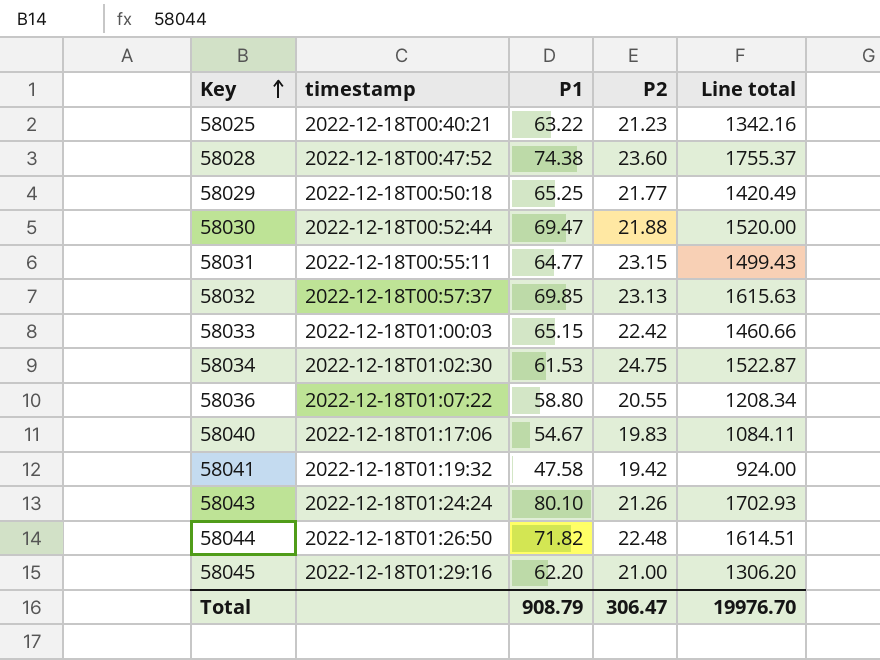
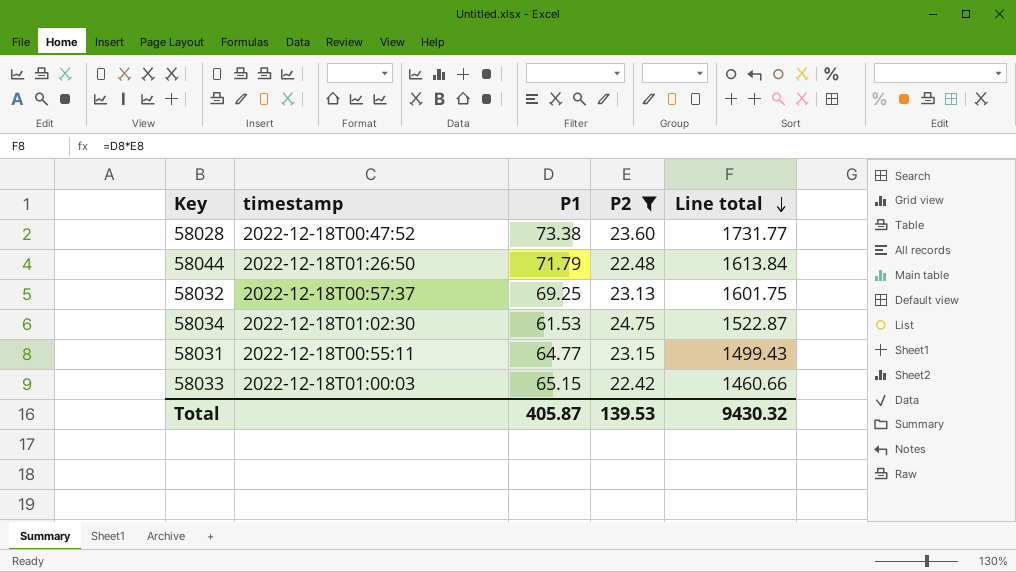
filter: none -> P2 >= 22.42
row order: Key ascending -> Line total descending
58028 | P1: 74.38 -> 73.38
58028 | Line total: 1755.37 -> 1731.77
58044 | P1: 71.82 -> 71.79
58044 | Line total: 1614.51 -> 1613.84
58032 | P1: 69.85 -> 69.25
58032 | Line total: 1615.63 -> 1601.75
Total | P1: 908.79 -> 405.87
Total | P2: 306.47 -> 139.53
Total | Line total: 19976.70 -> 9430.32

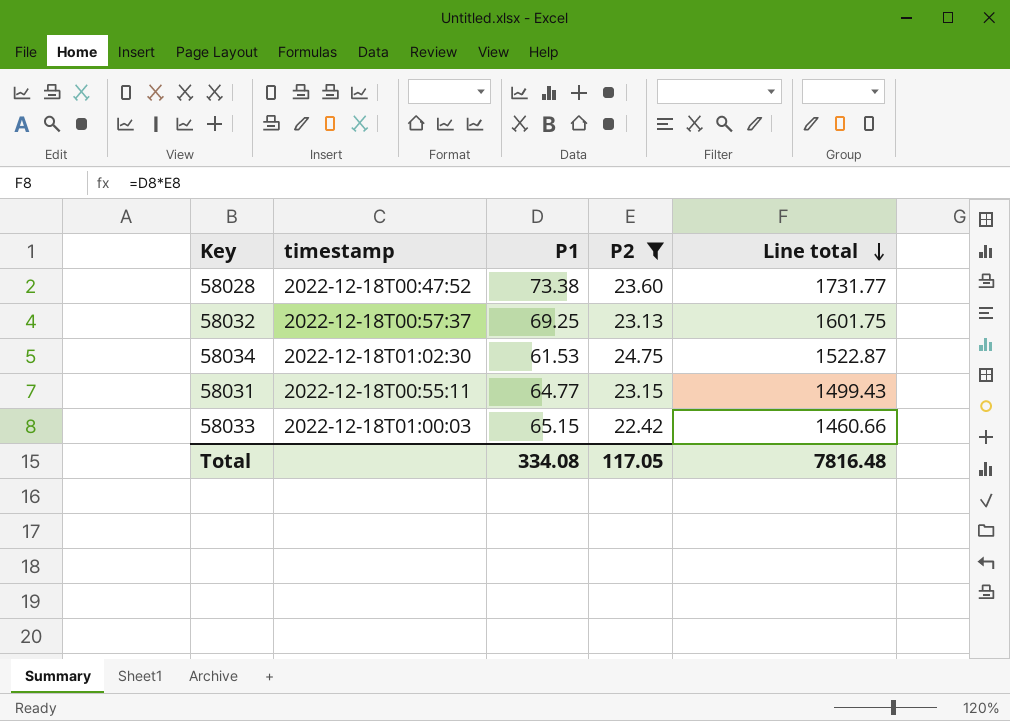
row 58044: 2022-12-18T01:26:50 | 71.79 | 22.48 | 1613.84 -> none
Total | P1: 405.87 -> 334.08
Total | P2: 139.53 -> 117.05
Total | Line total: 9430.32 -> 7816.48

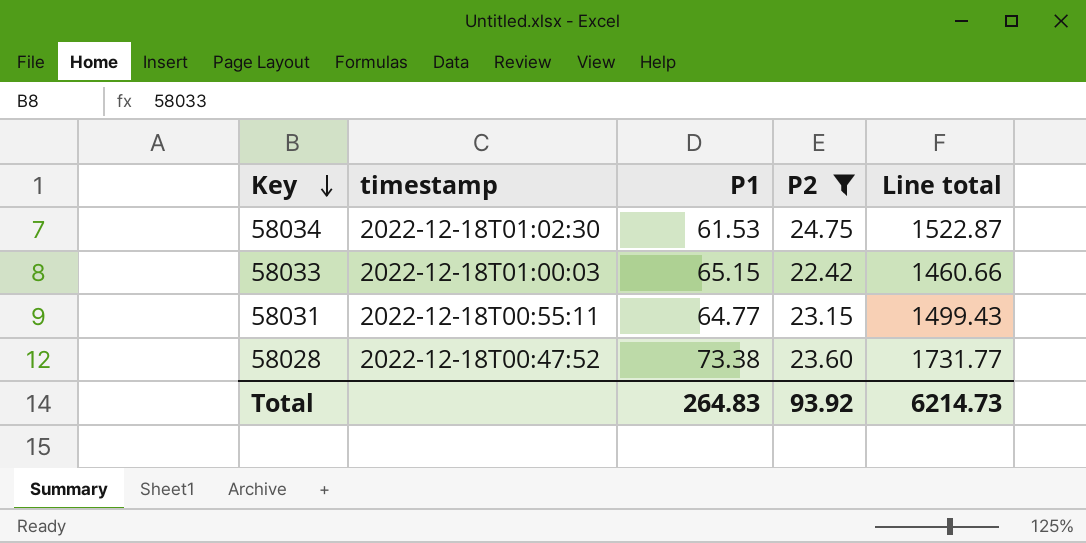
row order: Line total descending -> Key descending
row 58032: 2022-12-18T00:57:37 | 69.25 | 23.13 | 1601.75 -> none
Total | P1: 334.08 -> 264.83
Total | P2: 117.05 -> 93.92
Total | Line total: 7816.48 -> 6214.73

